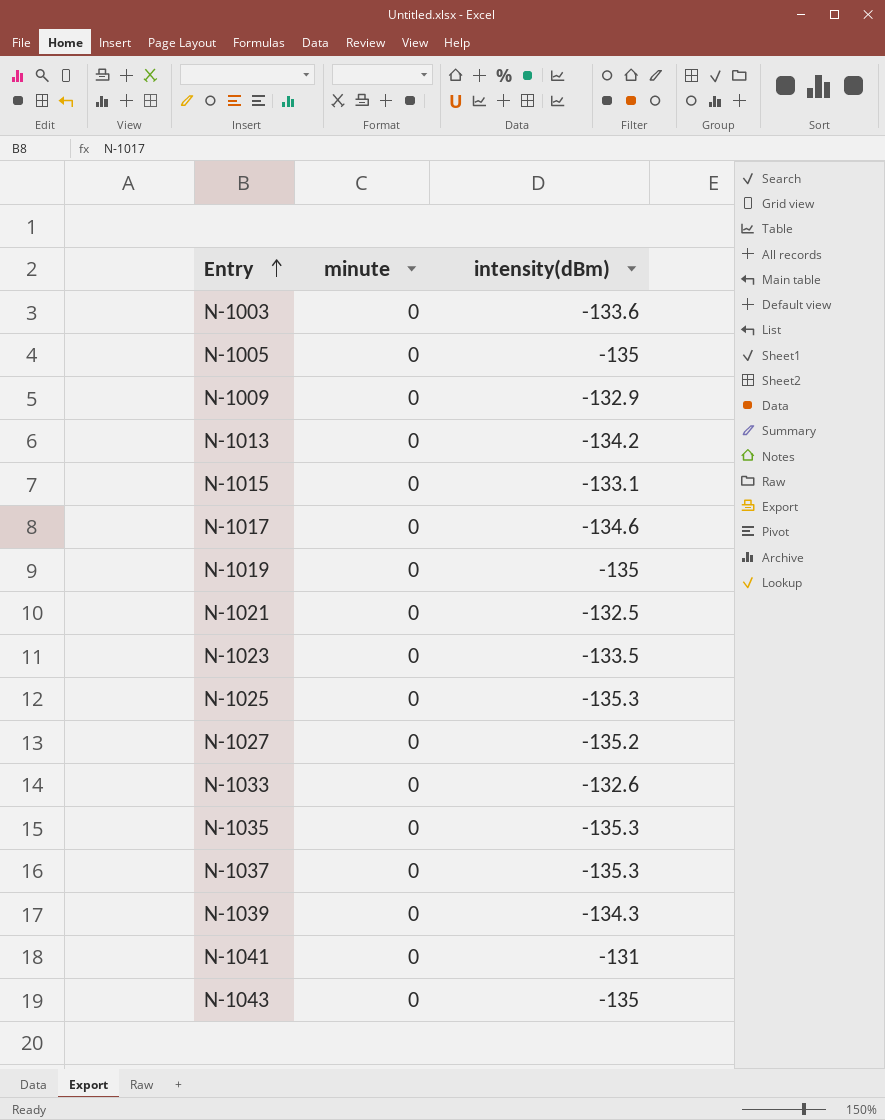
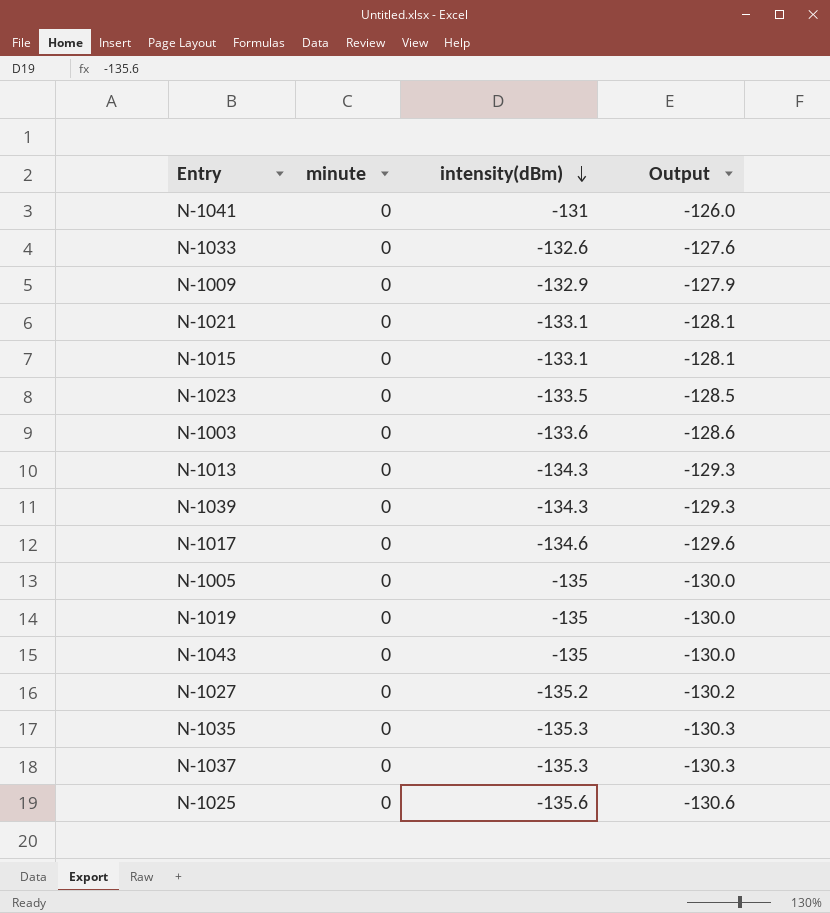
row order: Entry ascending -> intensity(dBm) descending
column Output | formula: none -> [intensity(dBm)] + 5
N-1021 | intensity(dBm): -132.5 -> -133.1
N-1013 | intensity(dBm): -134.2 -> -134.3
N-1025 | intensity(dBm): -135.3 -> -135.6

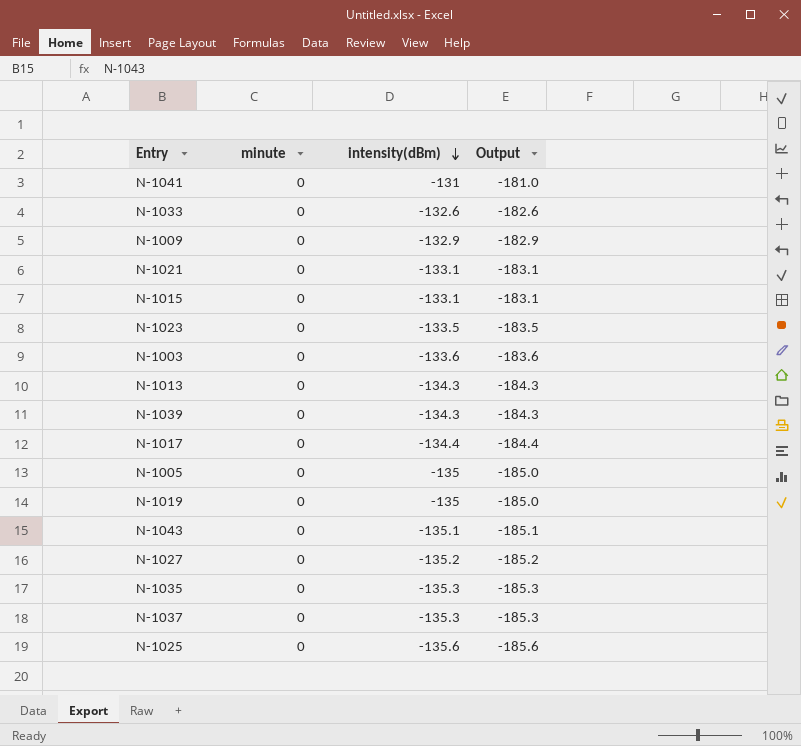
column Output | formula: [intensity(dBm)] + 5 -> [intensity(dBm)] - 50
N-1017 | intensity(dBm): -134.6 -> -134.4
N-1043 | intensity(dBm): -135 -> -135.1

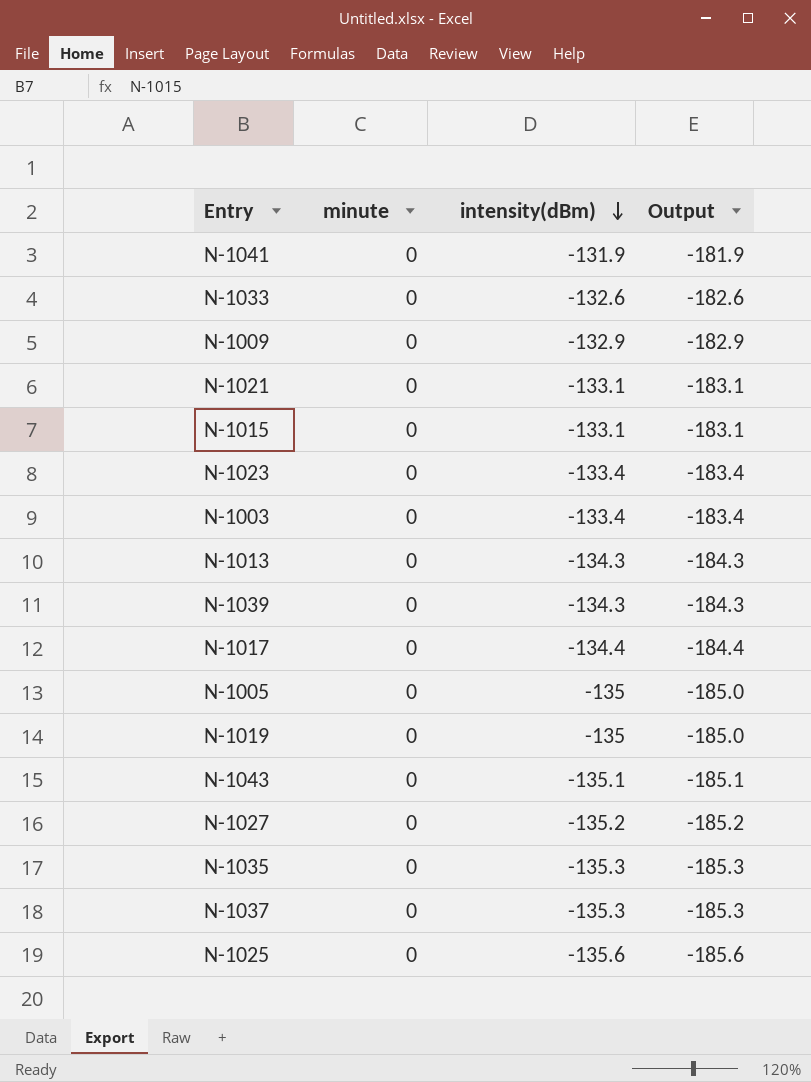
N-1041 | intensity(dBm): -131 -> -131.9
N-1041 | Output: -181.0 -> -181.9
N-1023 | intensity(dBm): -133.5 -> -133.4
N-1023 | Output: -183.5 -> -183.4
N-1003 | intensity(dBm): -133.6 -> -133.4
N-1003 | Output: -183.6 -> -183.4

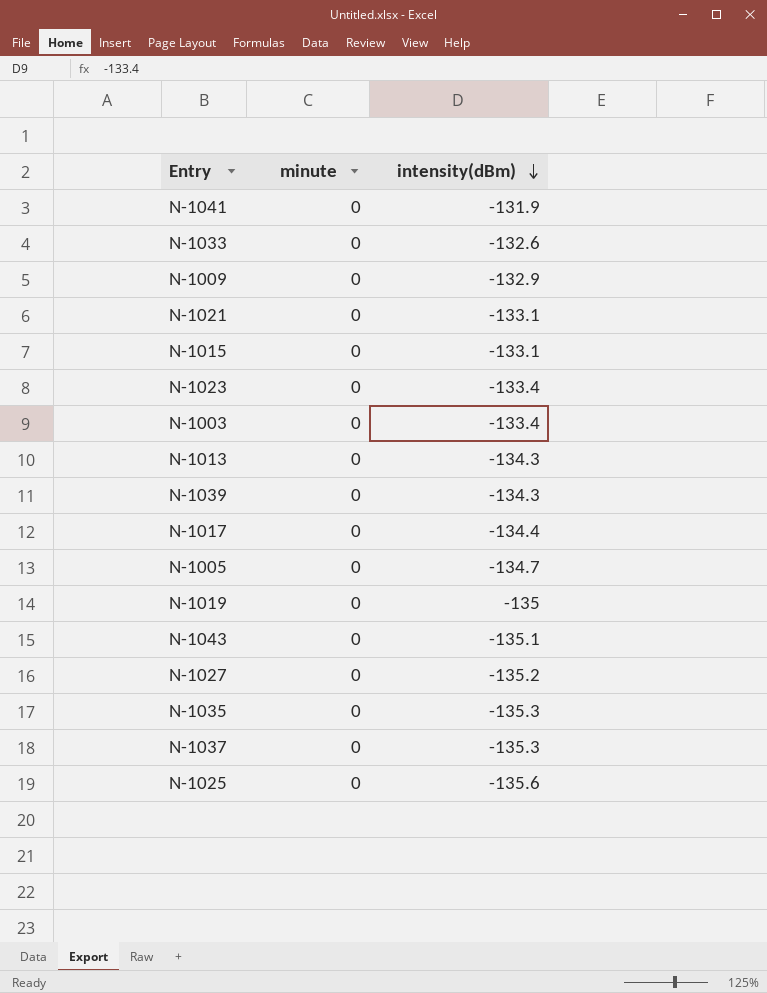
column Output | formula: [intensity(dBm)] - 50 -> none
N-1005 | intensity(dBm): -135 -> -134.7

